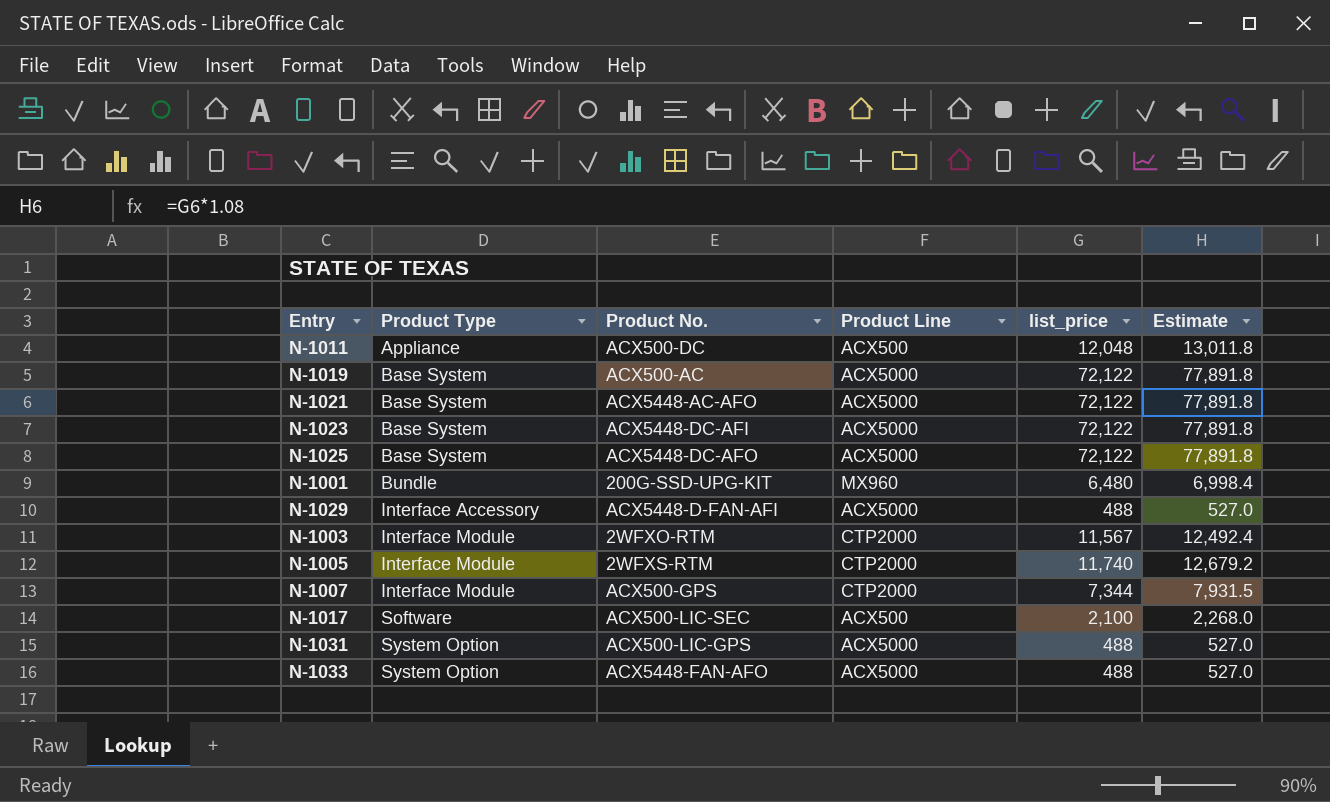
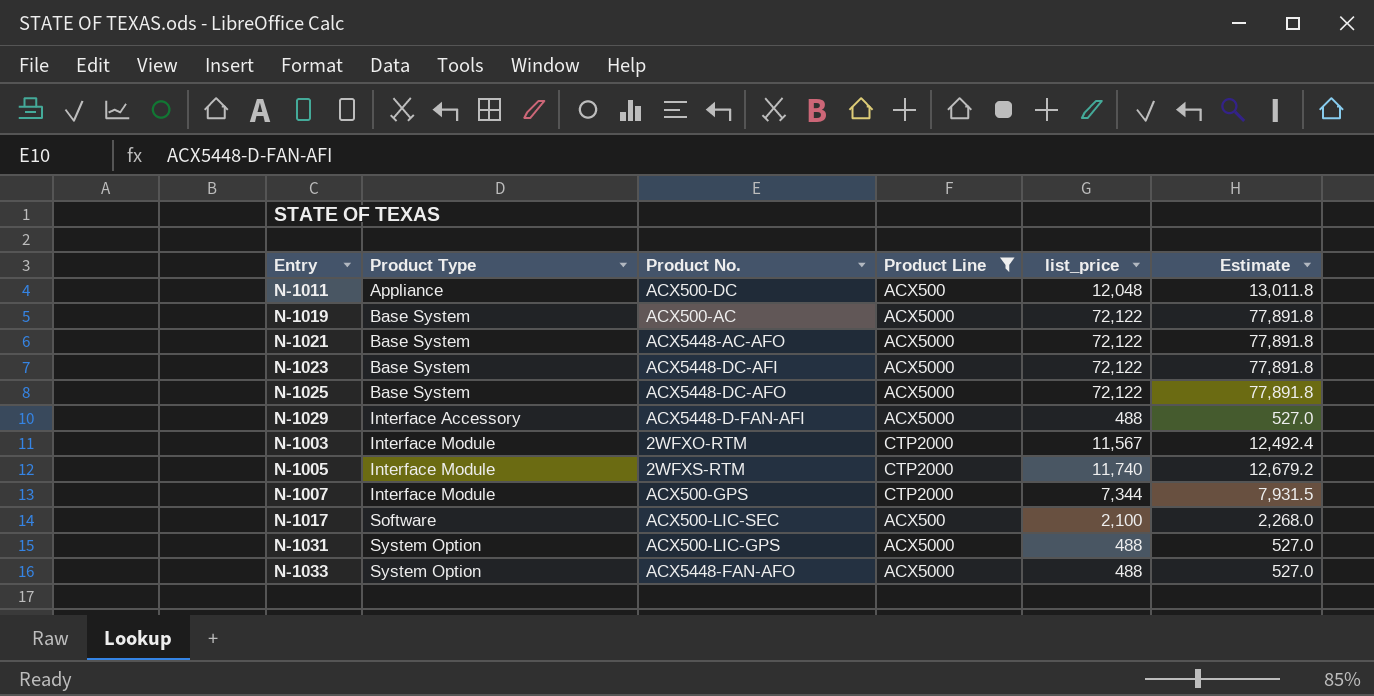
filter: none -> Product Line != MX960

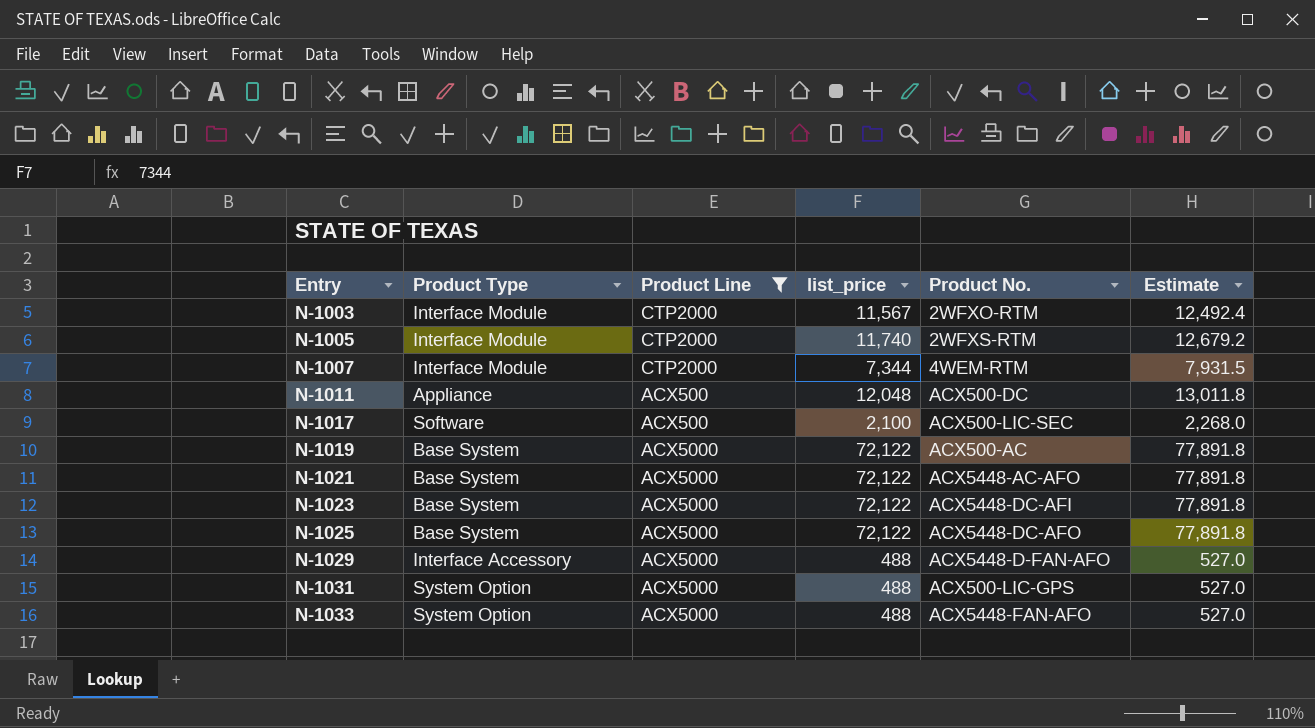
row order: Product Type ascending -> Entry ascending
column Product No. | position: 3 -> 5
N-1007 | Product No.: ACX500-GPS -> 4WEM-RTM
N-1029 | Product No.: ACX5448-D-FAN-AFI -> ACX5448-D-FAN-AFO

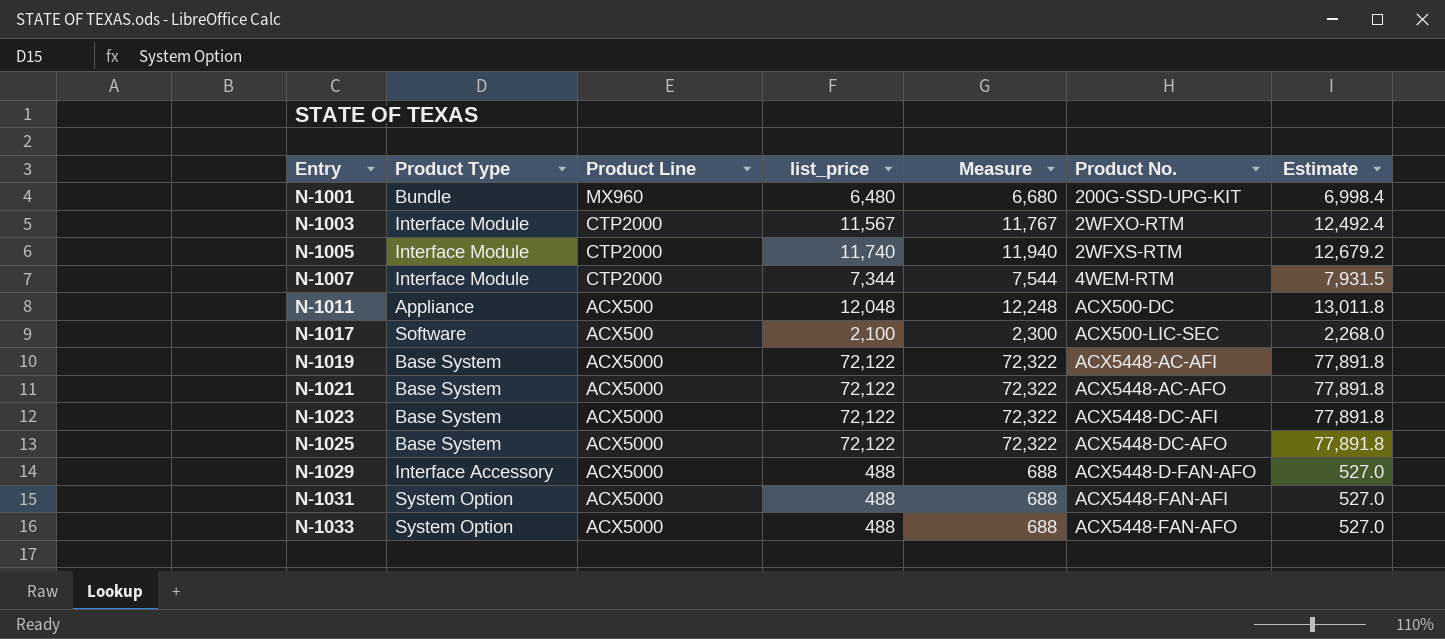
filter: Product Line != MX960 -> none
column Measure | formula: none -> [list_price] + 200
N-1019 | Product No.: ACX500-AC -> ACX5448-AC-AFI
N-1031 | Product No.: ACX500-LIC-GPS -> ACX5448-FAN-AFI

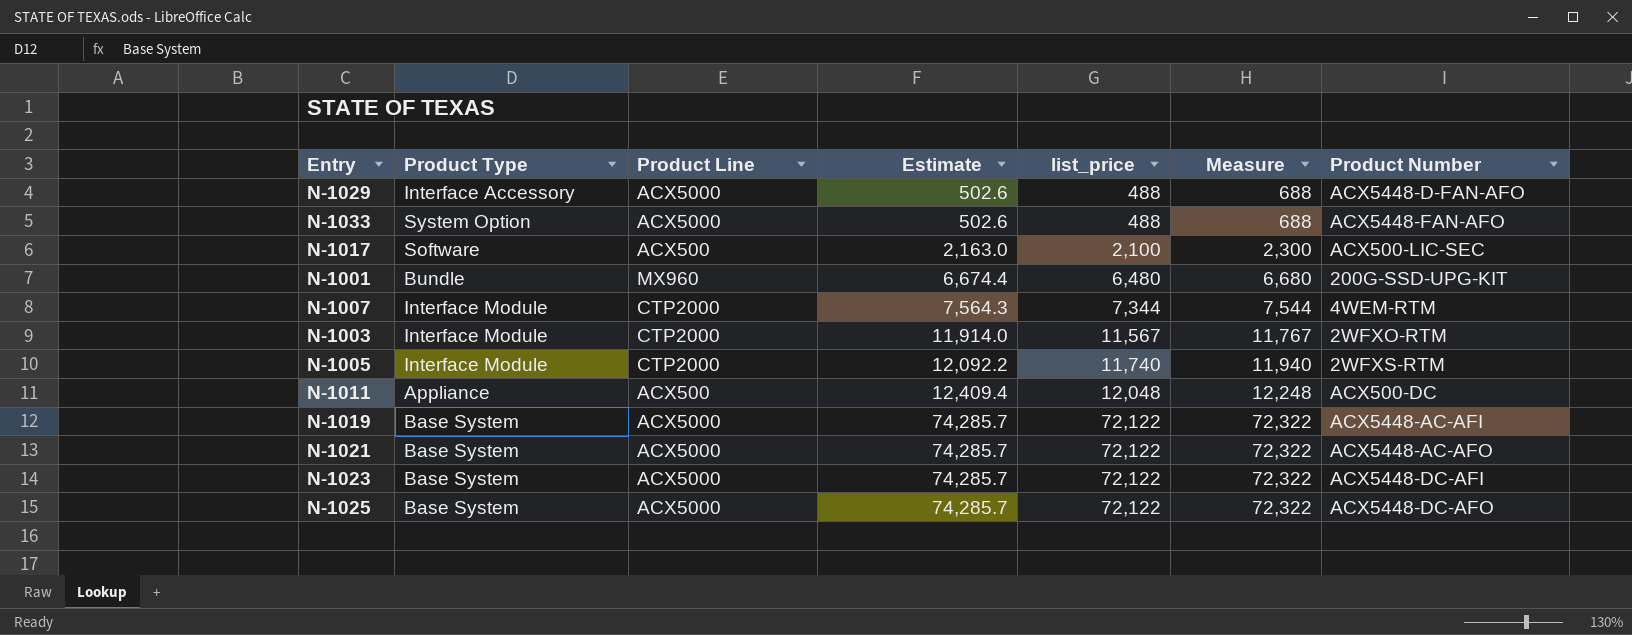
row order: Entry ascending -> Estimate ascending
column Estimate | formula: [list_price] * 1.08 -> [list_price] * 1.03
column Estimate | position: 7 -> 4
column name: Product No. -> Product Number
row N-1031: System Option | ACX5000 | 488 | 688 | ACX5448-FAN-AFI | 527.0 -> none

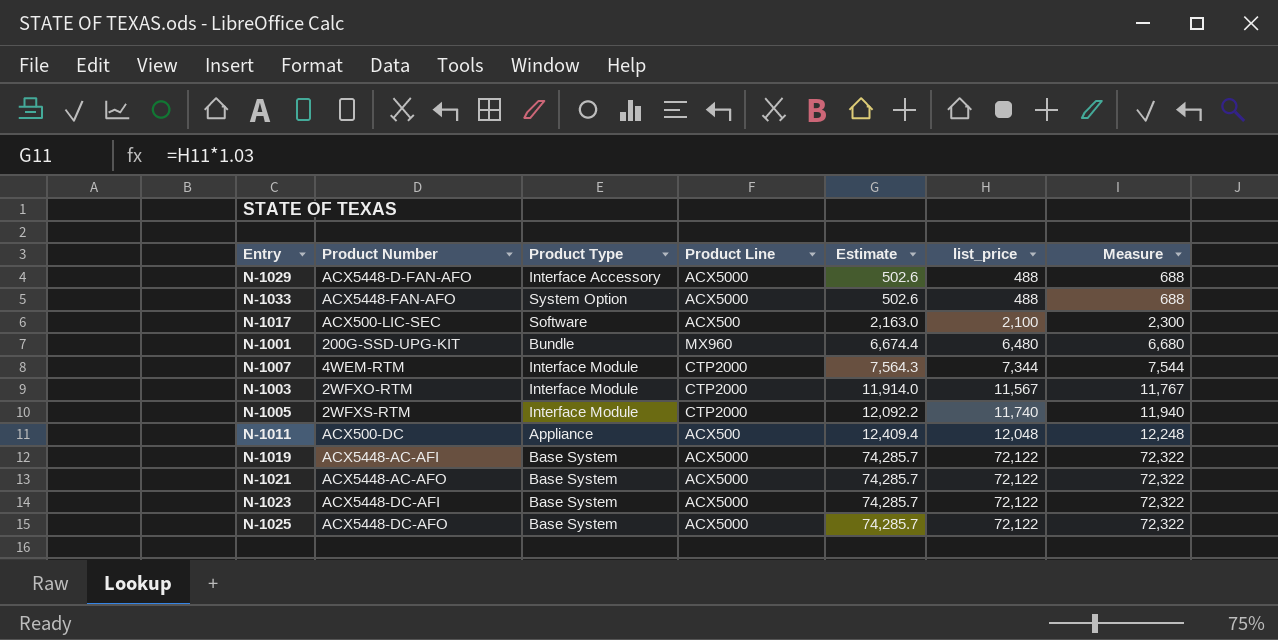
column Product Number | position: 7 -> 2

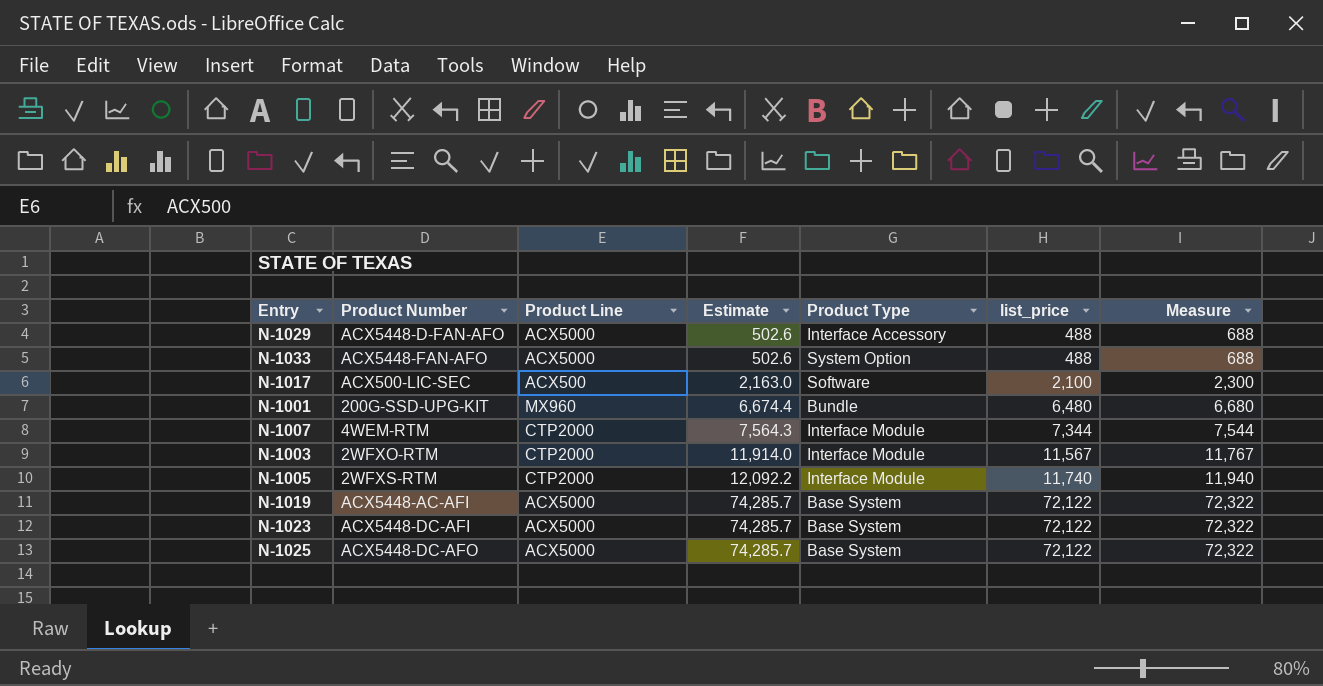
column Product Type | position: 3 -> 5
row N-1011: ACX500-DC | Appliance | ACX500 | 12,409.4 | 12,048 | 12,248 -> none
row N-1021: ACX5448-AC-AFO | Base System | ACX5000 | 74,285.7 | 72,122 | 72,322 -> none

